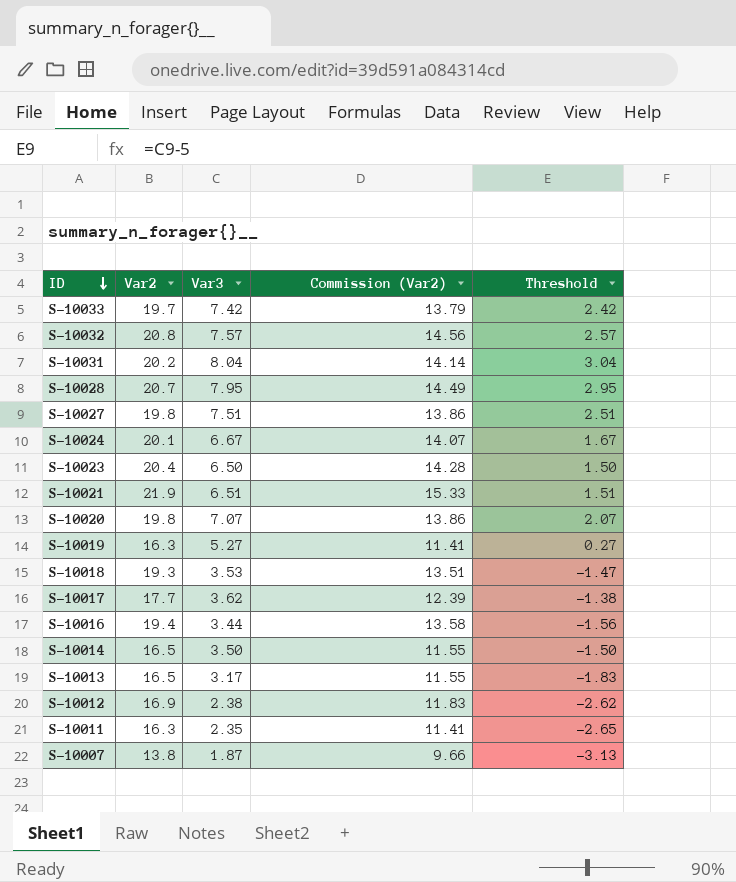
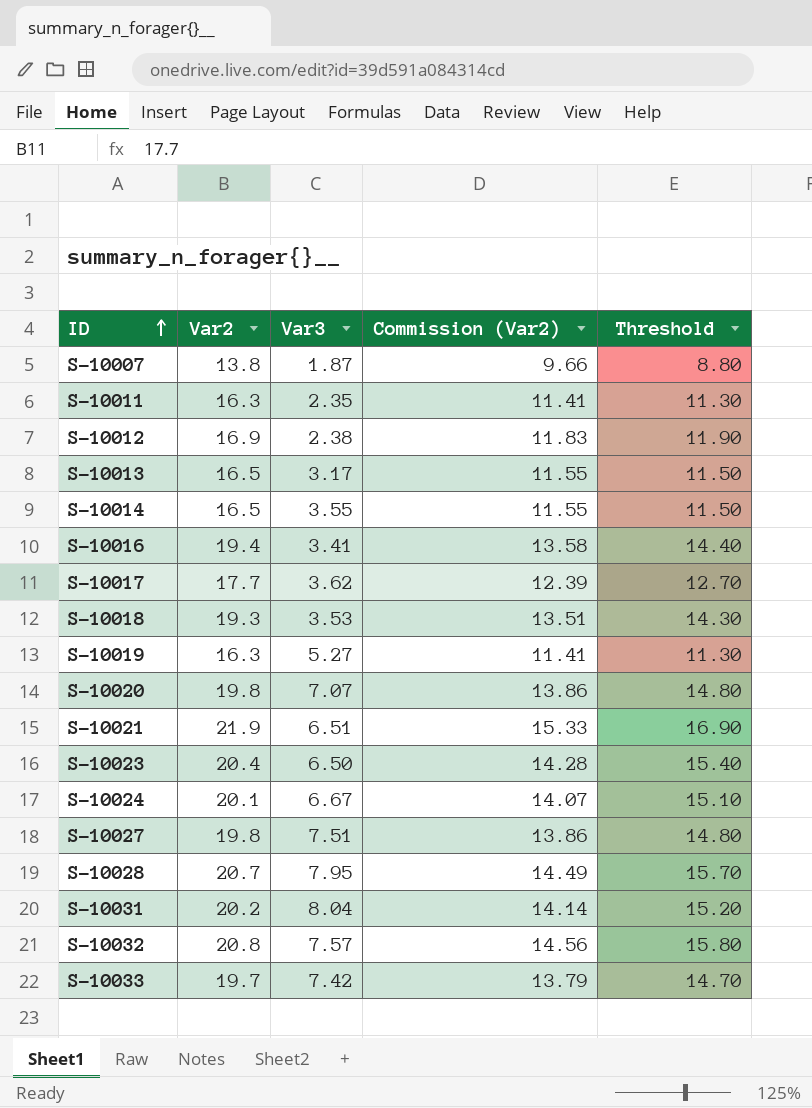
row order: ID descending -> ID ascending
column Threshold | formula: [Var3] - 5 -> [Var2] - 5
S-10014 | Var3: 3.50 -> 3.55
S-10016 | Var3: 3.44 -> 3.41

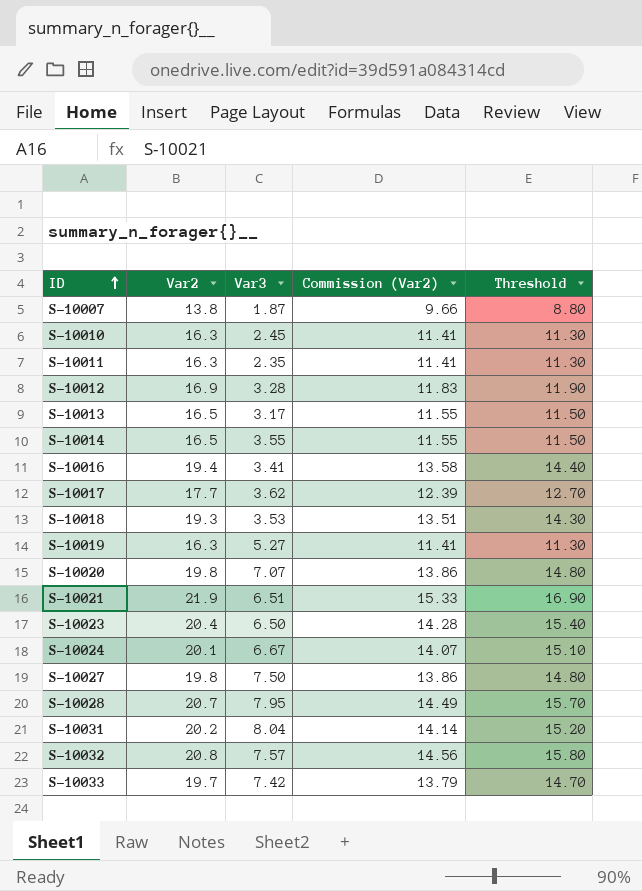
row S-10010: none -> 16.3 | 2.45 | 11.41 | 11.30
S-10012 | Var3: 2.38 -> 3.28
S-10027 | Var3: 7.51 -> 7.50

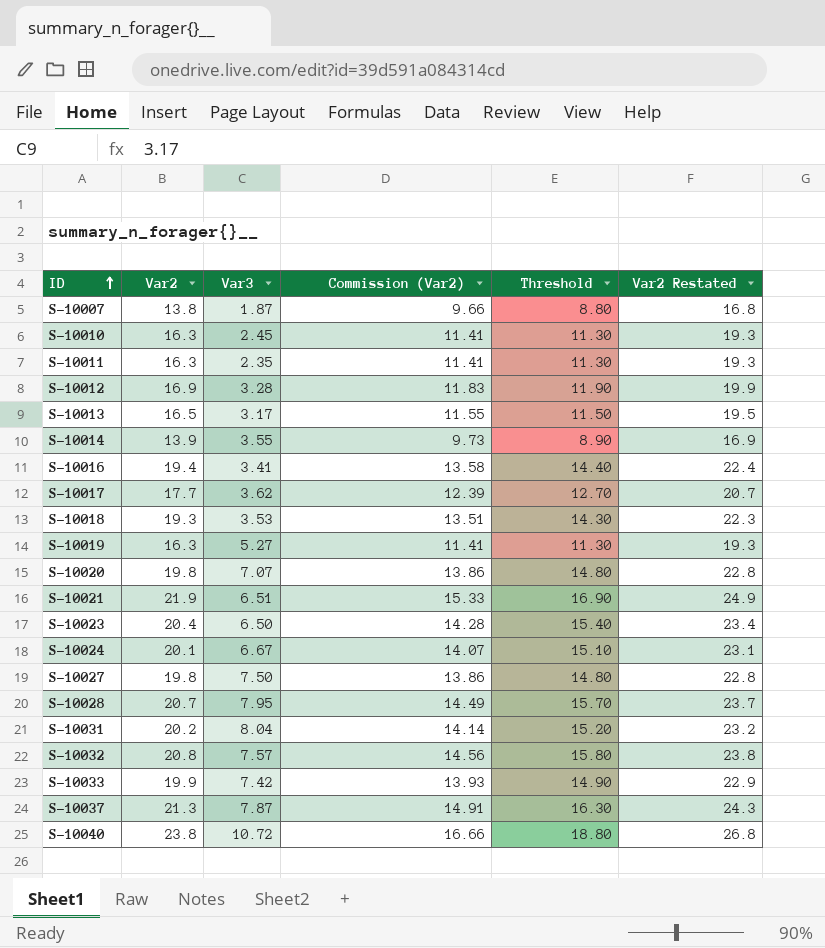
column Var2 Restated | formula: none -> [Var2] + 3
S-10014 | Var2: 16.5 -> 13.9
S-10014 | Commission (Var2): 11.55 -> 9.73
S-10014 | Threshold: 11.50 -> 8.90
S-10033 | Var2: 19.7 -> 19.9
S-10033 | Commission (Var2): 13.79 -> 13.93
S-10033 | Threshold: 14.70 -> 14.90
row S-10037: none -> 21.3 | 7.87 | 14.91 | 16.30 | 24.3
row S-10040: none -> 23.8 | 10.72 | 16.66 | 18.80 | 26.8

